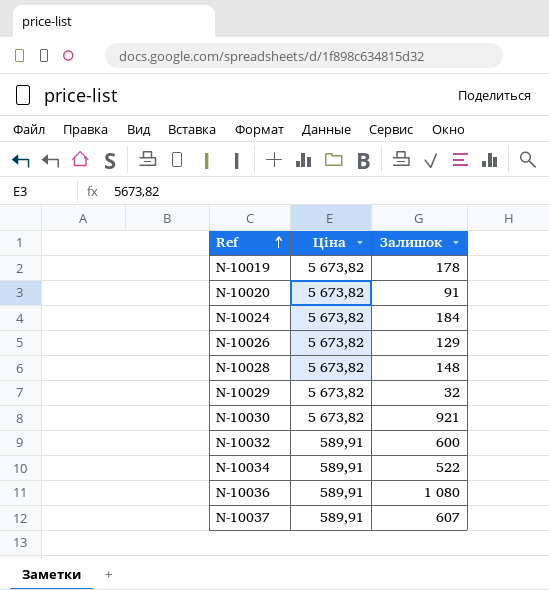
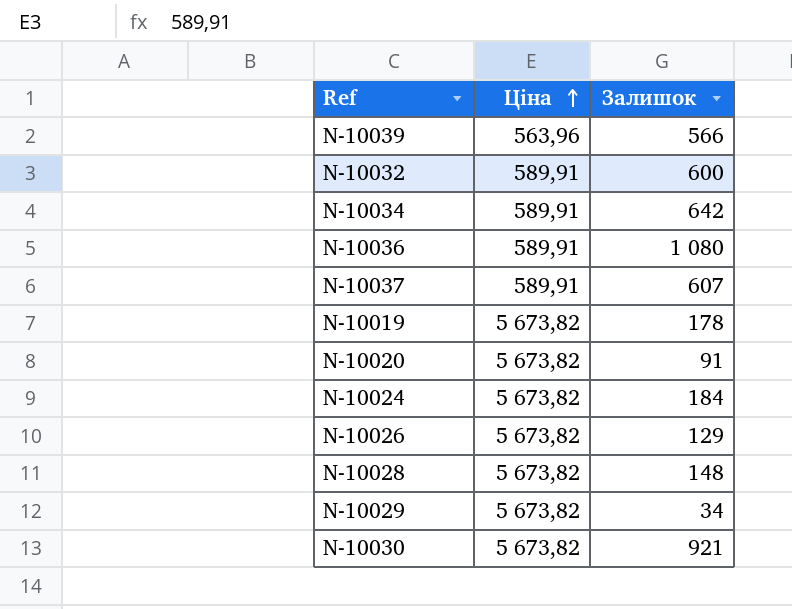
row order: Ref ascending -> Ціна ascending
row N-10039: none -> 563,96 | 566
N-10034 | Залишок: 522 -> 642
N-10029 | Залишок: 32 -> 34

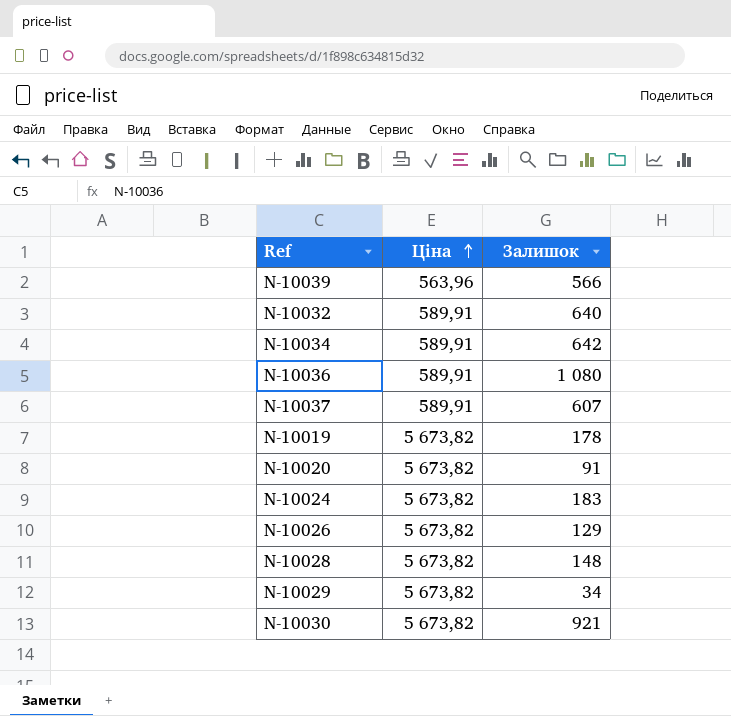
N-10032 | Залишок: 600 -> 640
N-10024 | Залишок: 184 -> 183

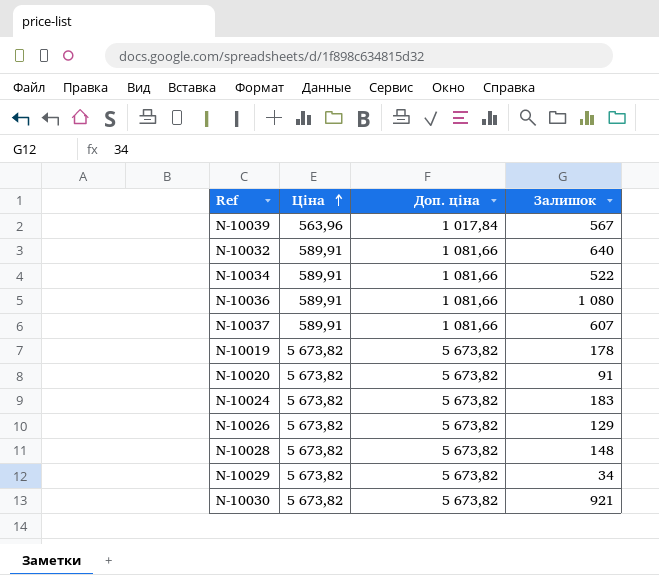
column Доп. ціна | position: none -> 3
N-10039 | Залишок: 566 -> 567
N-10034 | Залишок: 642 -> 522

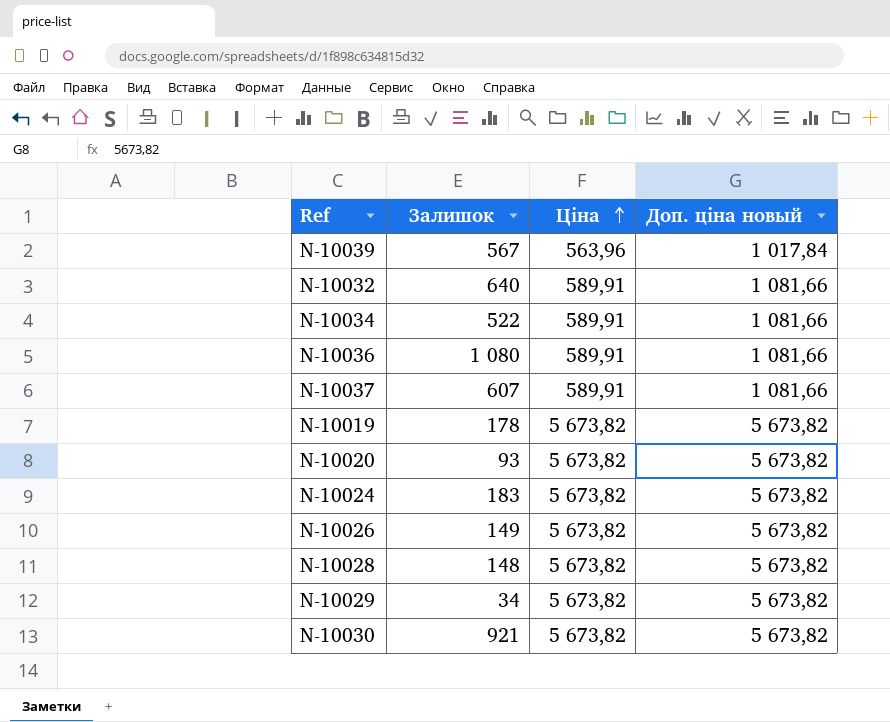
column Залишок | position: 4 -> 2
column name: Доп. ціна -> Доп. ціна новый
N-10020 | Залишок: 91 -> 93
N-10026 | Залишок: 129 -> 149

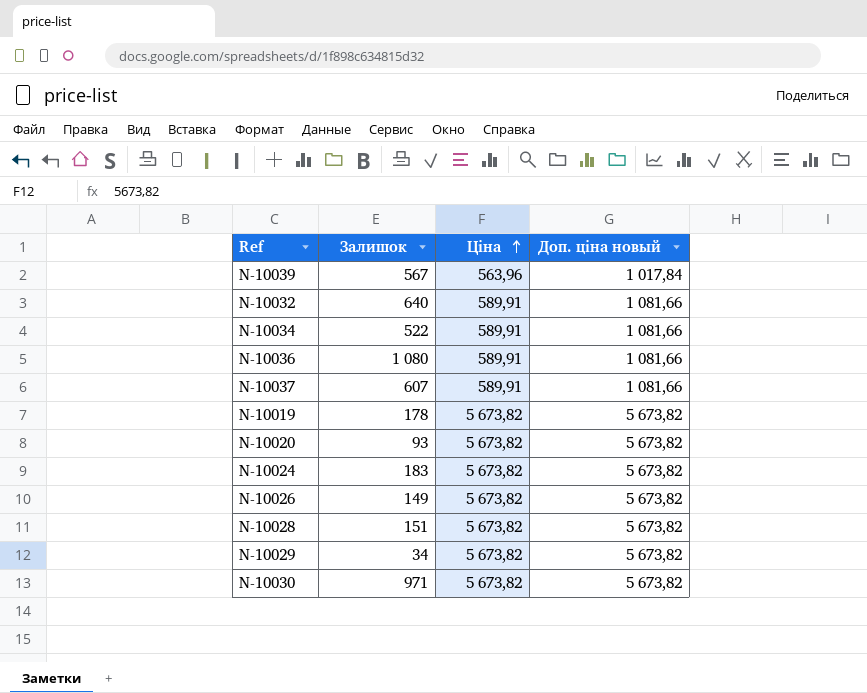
N-10028 | Залишок: 148 -> 151
N-10030 | Залишок: 921 -> 971

